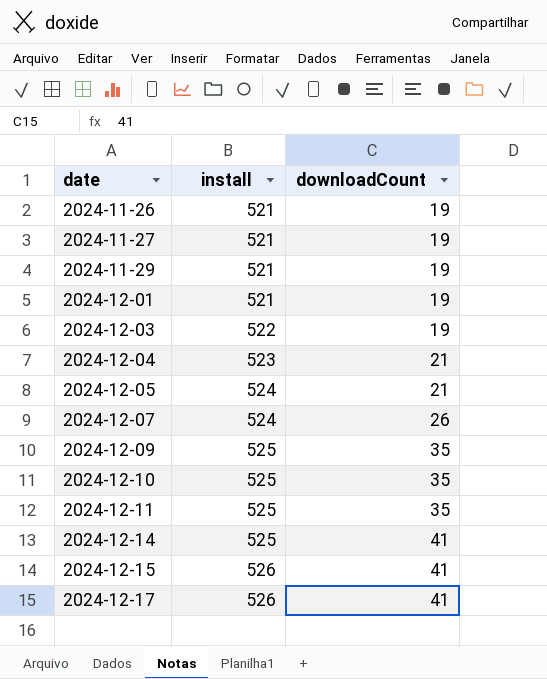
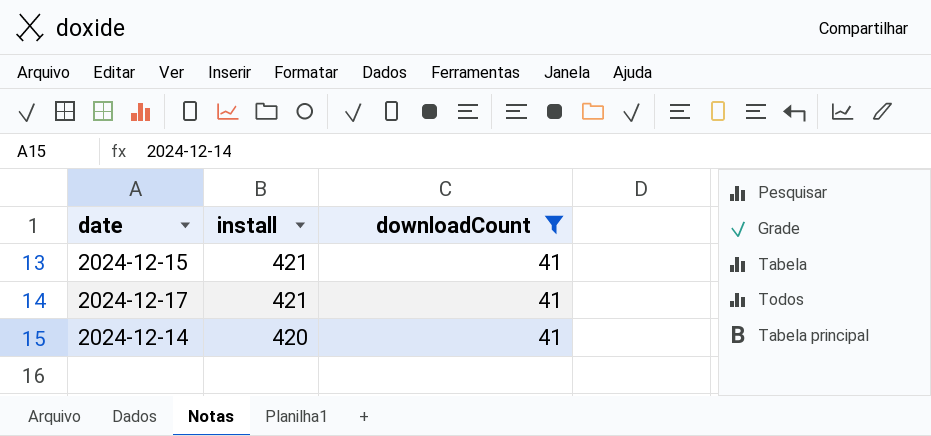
filter: none -> downloadCount = 41
row order: date ascending -> install descending
2024-12-15 | install: 526 -> 421
2024-12-17 | install: 526 -> 421
2024-12-14 | install: 525 -> 420

